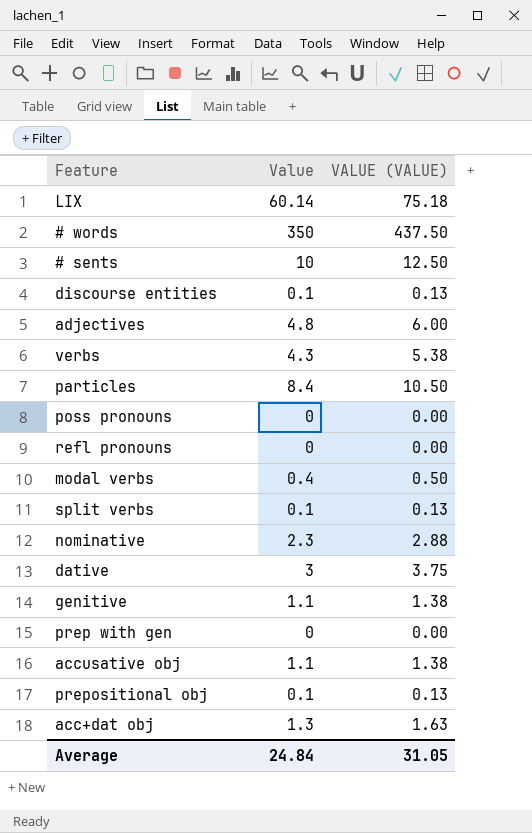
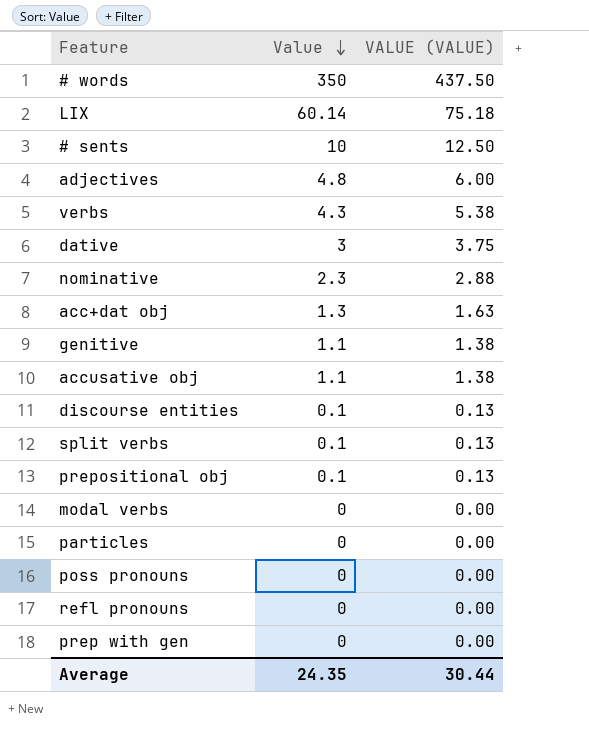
row order: none -> Value descending
modal verbs | Value: 0.4 -> 0
modal verbs | VALUE (VALUE): 0.50 -> 0.00
particles | Value: 8.4 -> 0
particles | VALUE (VALUE): 10.50 -> 0.00
Average | Value: 24.84 -> 24.35
Average | VALUE (VALUE): 31.05 -> 30.44

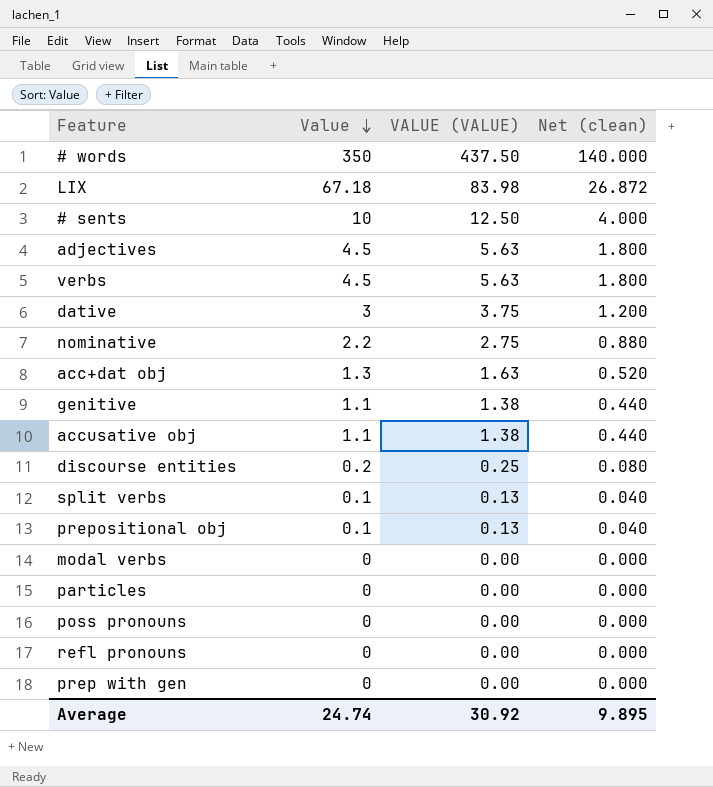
column Net (clean) | formula: none -> [Value] * 0.4
LIX | Value: 60.14 -> 67.18
LIX | VALUE (VALUE): 75.18 -> 83.98
adjectives | Value: 4.8 -> 4.5
adjectives | VALUE (VALUE): 6.00 -> 5.63
verbs | Value: 4.3 -> 4.5
verbs | VALUE (VALUE): 5.38 -> 5.63
nominative | Value: 2.3 -> 2.2
nominative | VALUE (VALUE): 2.88 -> 2.75
discourse entities | Value: 0.1 -> 0.2
discourse entities | VALUE (VALUE): 0.13 -> 0.25
Average | Value: 24.35 -> 24.74
Average | VALUE (VALUE): 30.44 -> 30.92

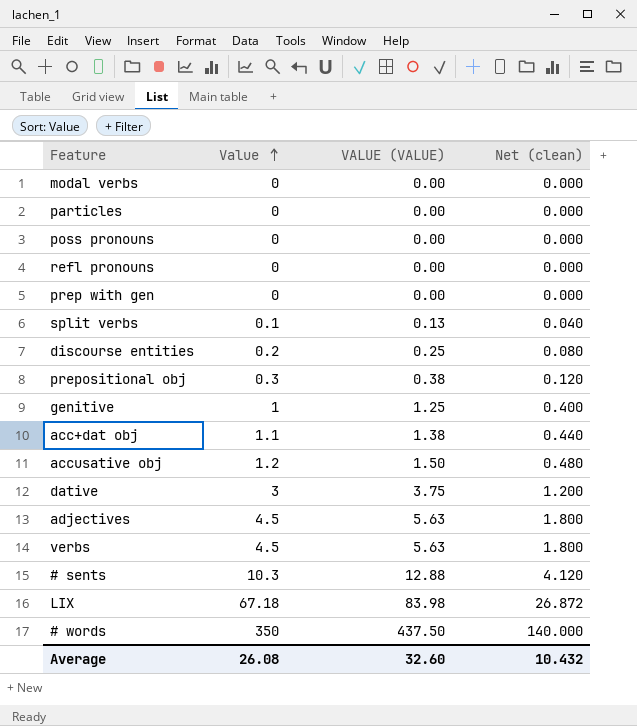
row order: Value descending -> Value ascending
row nominative: 2.2 | 2.75 | 0.880 -> none
prepositional obj | Value: 0.1 -> 0.3
prepositional obj | VALUE (VALUE): 0.13 -> 0.38
prepositional obj | Net (clean): 0.040 -> 0.120
genitive | Value: 1.1 -> 1
genitive | VALUE (VALUE): 1.38 -> 1.25
genitive | Net (clean): 0.440 -> 0.400
acc+dat obj | Value: 1.3 -> 1.1
acc+dat obj | VALUE (VALUE): 1.63 -> 1.38
acc+dat obj | Net (clean): 0.520 -> 0.440
accusative obj | Value: 1.1 -> 1.2
accusative obj | VALUE (VALUE): 1.38 -> 1.50
accusative obj | Net (clean): 0.440 -> 0.480
# sents | Value: 10 -> 10.3
# sents | VALUE (VALUE): 12.50 -> 12.88
# sents | Net (clean): 4.000 -> 4.120
Average | Value: 24.74 -> 26.08
Average | VALUE (VALUE): 30.92 -> 32.60
Average | Net (clean): 9.895 -> 10.432

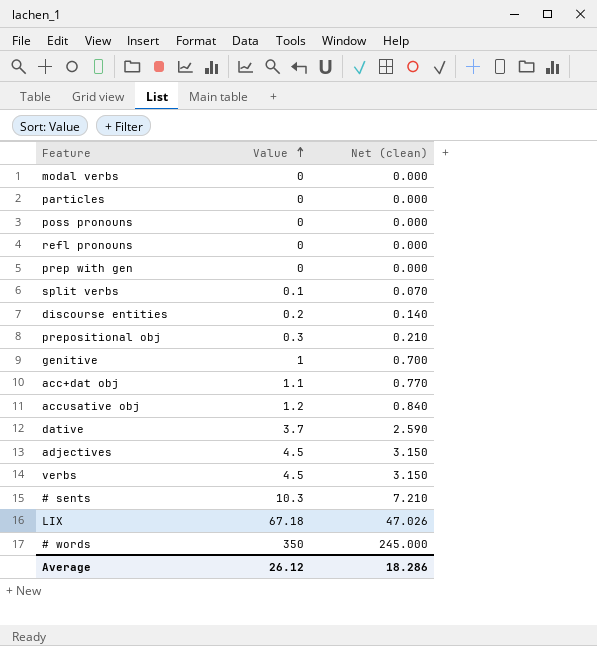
column VALUE (VALUE) | formula: [Value] * 1.25 -> none
column Net (clean) | formula: [Value] * 0.4 -> [Value] * 0.7
dative | Value: 3 -> 3.7
Average | Value: 26.08 -> 26.12
Average | Net (clean): 10.432 -> 18.286

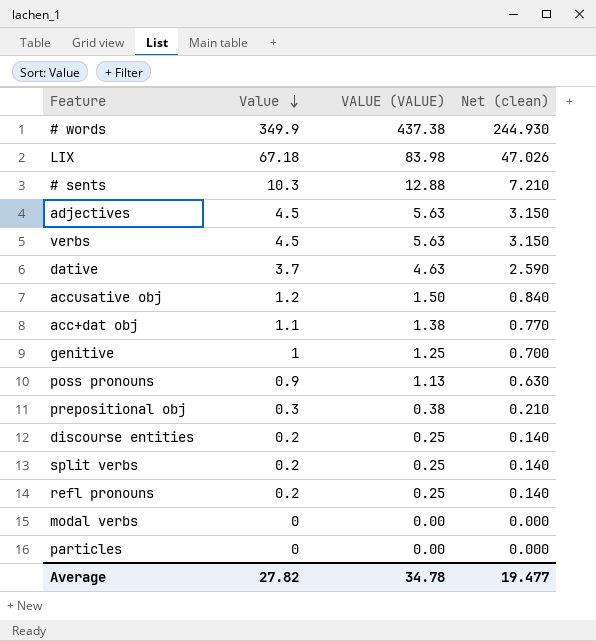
row order: Value ascending -> Value descending
column VALUE (VALUE) | formula: none -> [Value] * 1.25
row prep with gen: 0 | 0.000 -> none
# words | Value: 350 -> 349.9
# words | Net (clean): 245.000 -> 244.930
poss pronouns | Value: 0 -> 0.9
poss pronouns | Net (clean): 0.000 -> 0.630
split verbs | Value: 0.1 -> 0.2
split verbs | Net (clean): 0.070 -> 0.140
refl pronouns | Value: 0 -> 0.2
refl pronouns | Net (clean): 0.000 -> 0.140
Average | Value: 26.12 -> 27.82
Average | Net (clean): 18.286 -> 19.477

